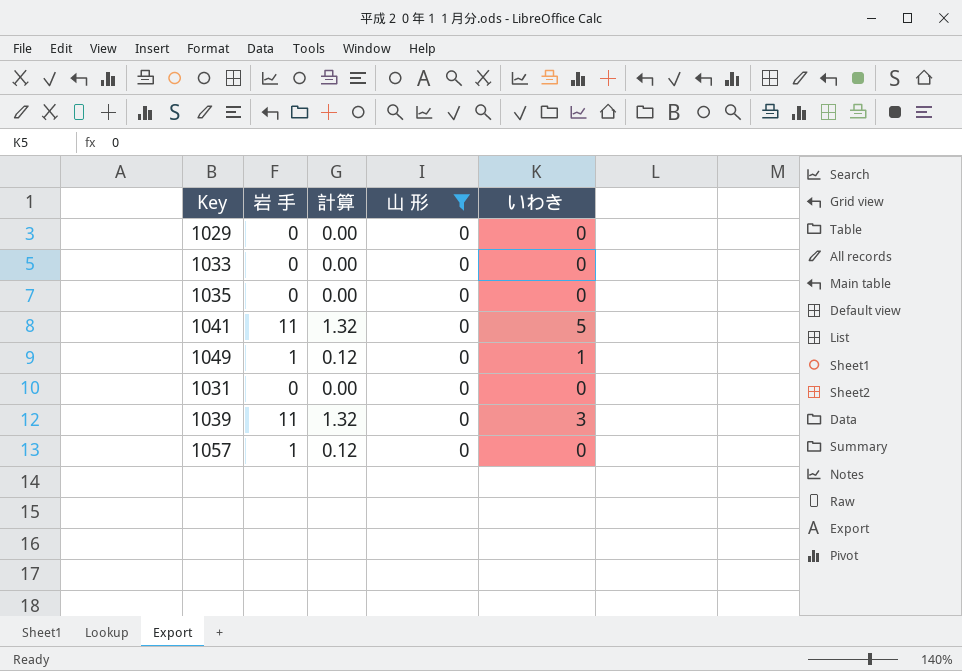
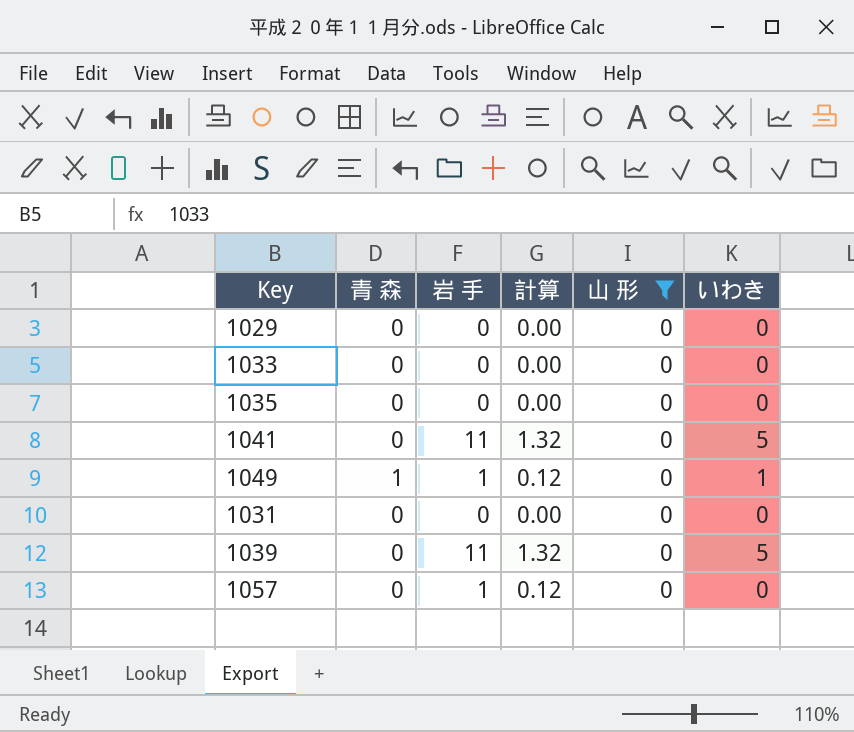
column 青 森 | position: none -> 2
1039 | いわき: 3 -> 5

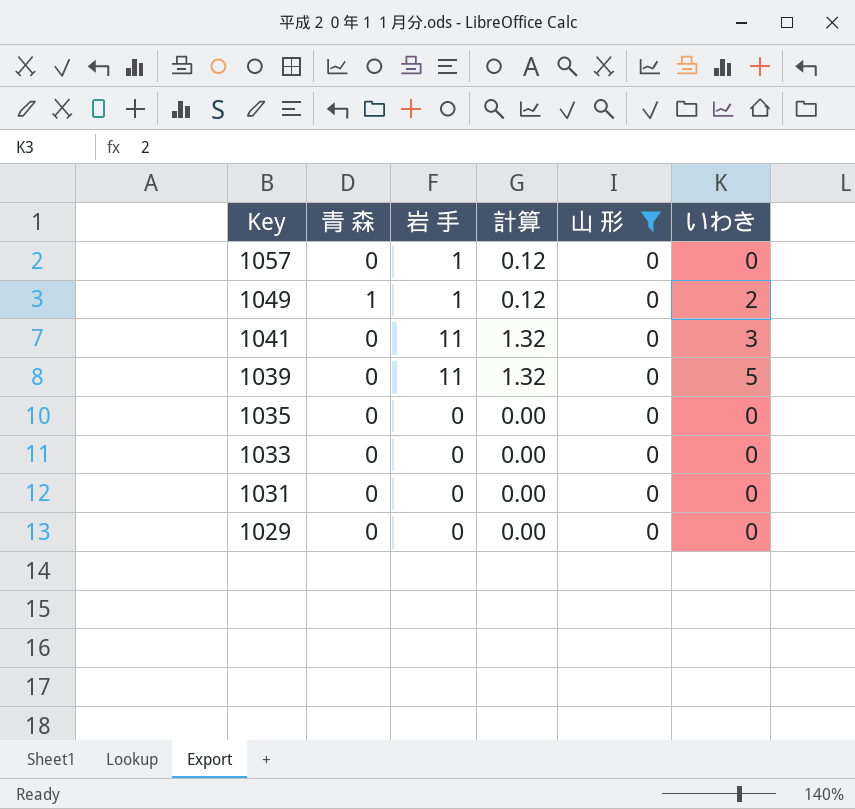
row order: none -> Key descending
1049 | いわき: 1 -> 2
1041 | いわき: 5 -> 3

